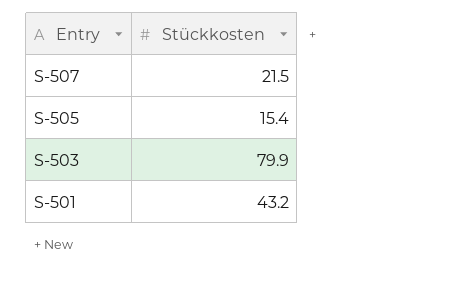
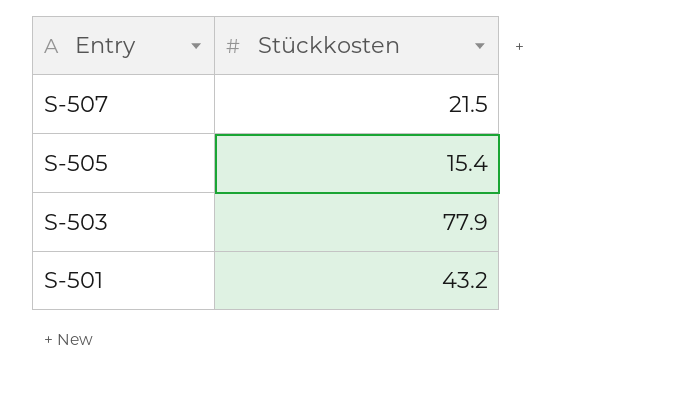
S-503 | Stückkosten: 79.9 -> 77.9

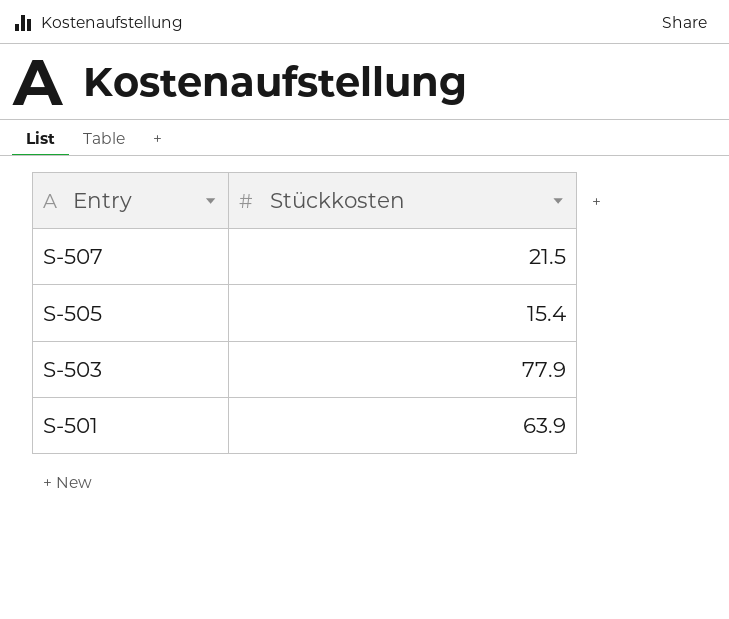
S-501 | Stückkosten: 43.2 -> 63.9

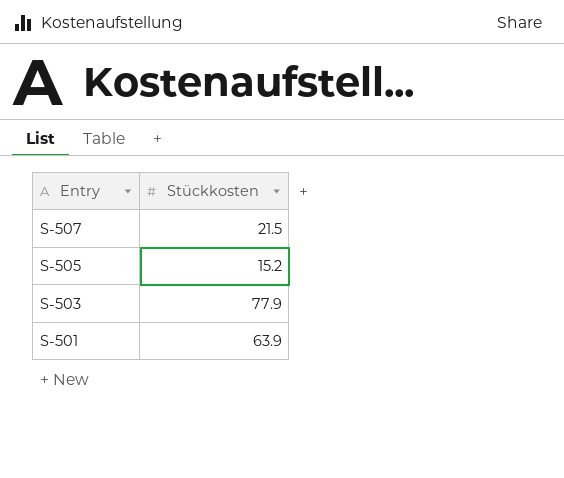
S-505 | Stückkosten: 15.4 -> 15.2

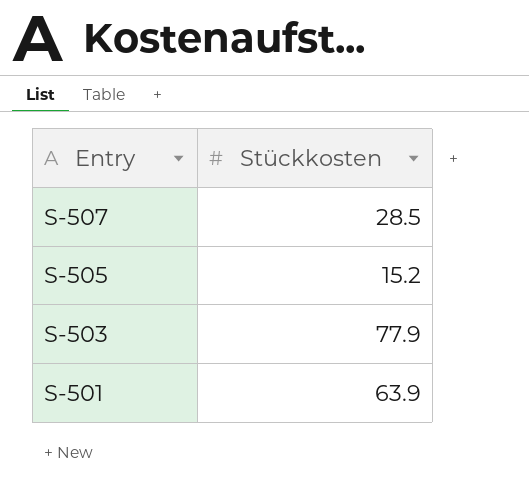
S-507 | Stückkosten: 21.5 -> 28.5

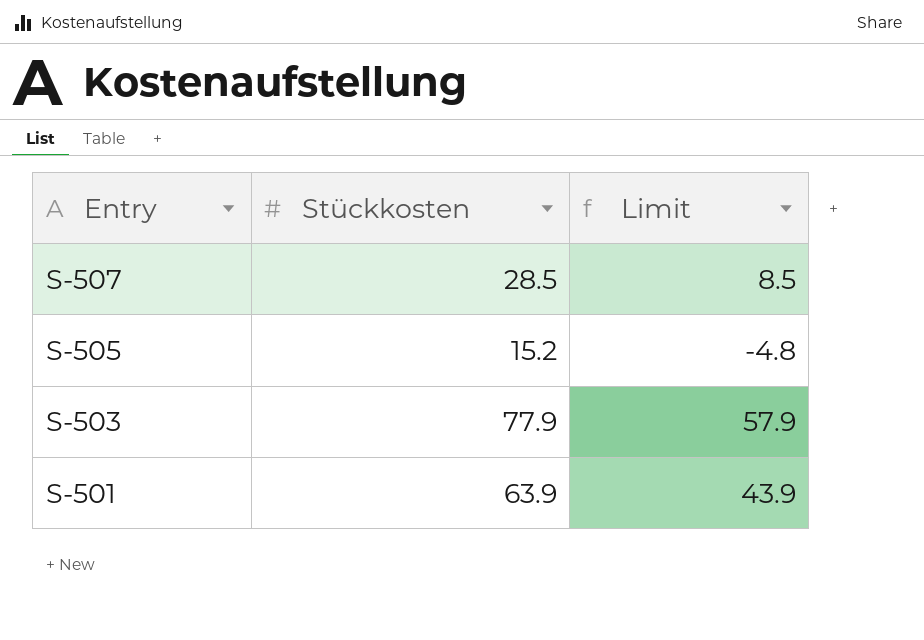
column Limit | formula: none -> [Stückkosten] - 20

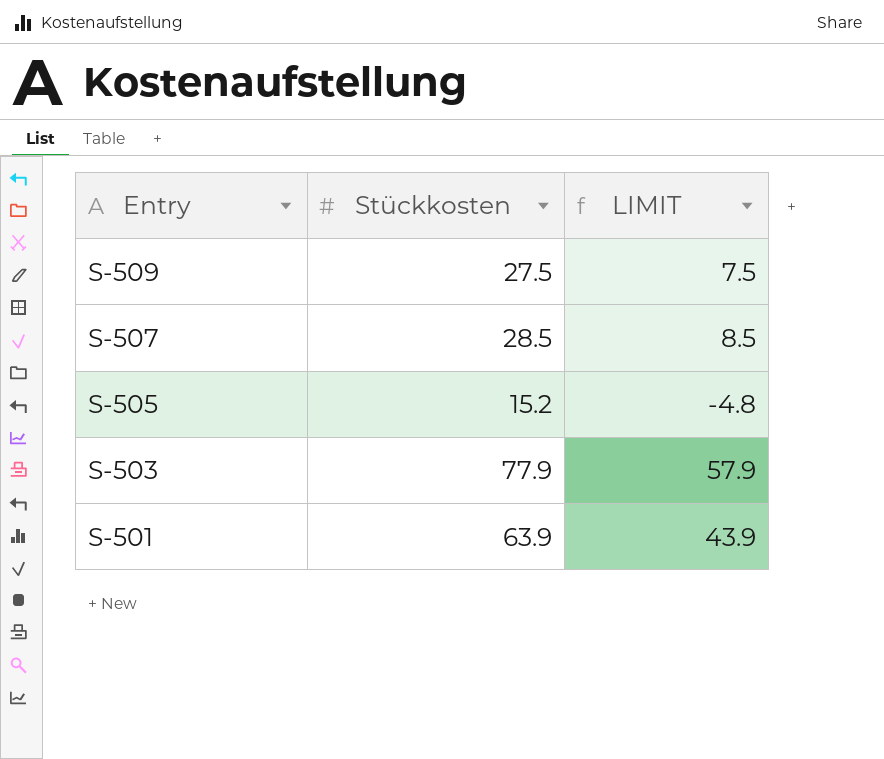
column name: Limit -> LIMIT
row S-509: none -> 27.5 | 7.5

